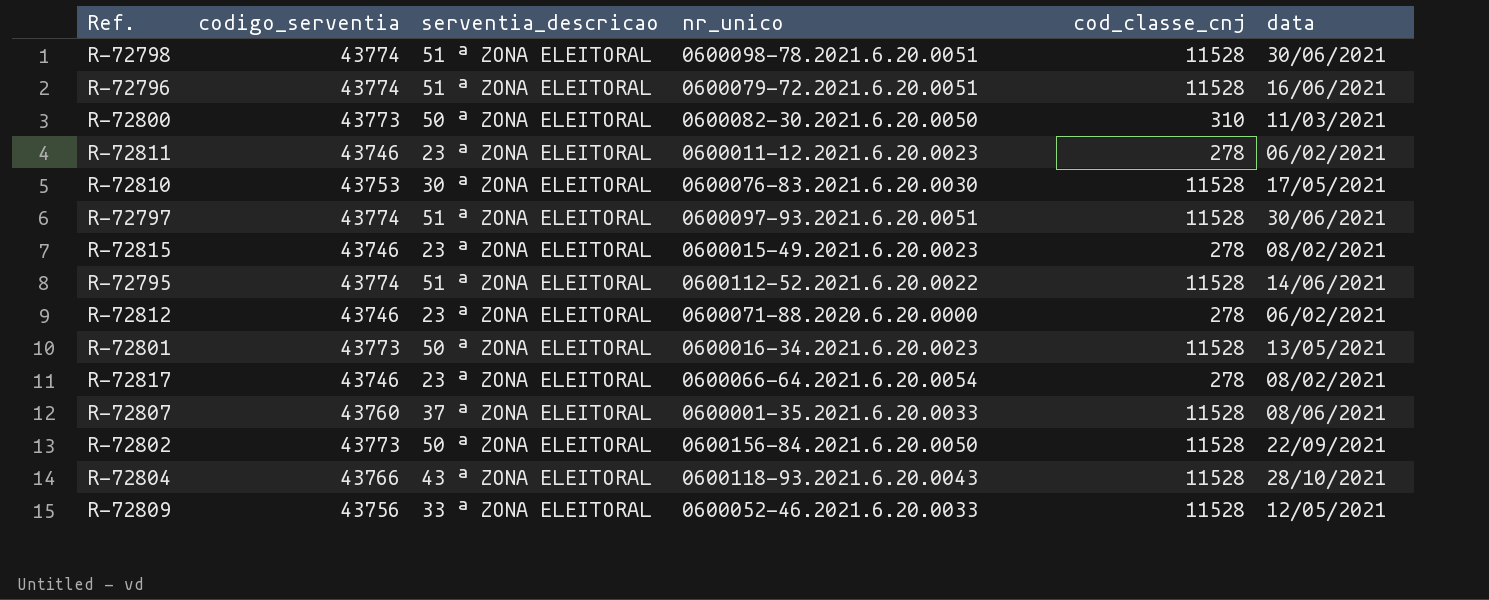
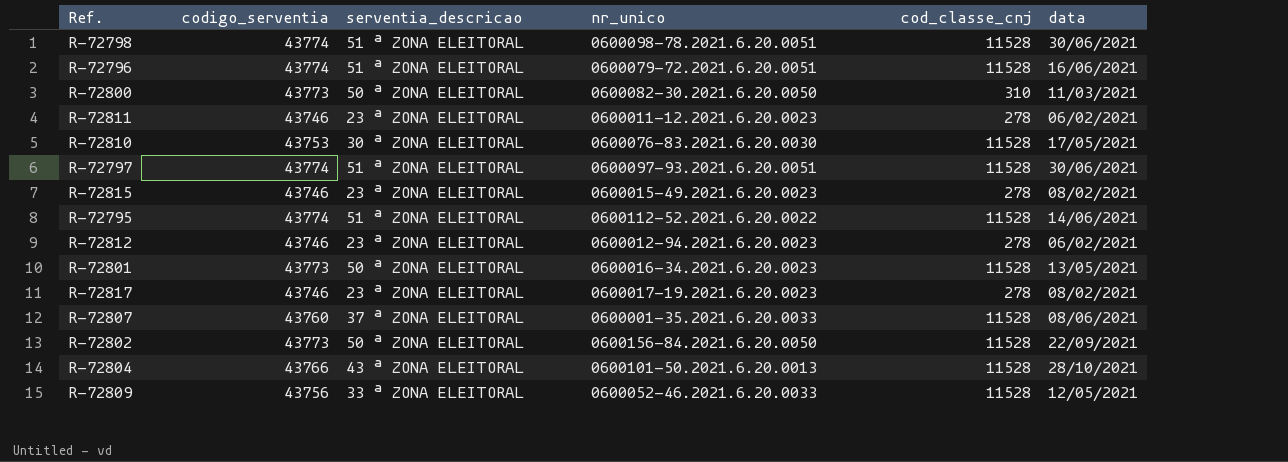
R-72812 | nr_unico: 0600071-88.2020.6.20.0000 -> 0600012-94.2021.6.20.0023
R-72817 | nr_unico: 0600066-64.2021.6.20.0054 -> 0600017-19.2021.6.20.0023
R-72804 | nr_unico: 0600118-93.2021.6.20.0043 -> 0600101-50.2021.6.20.0013

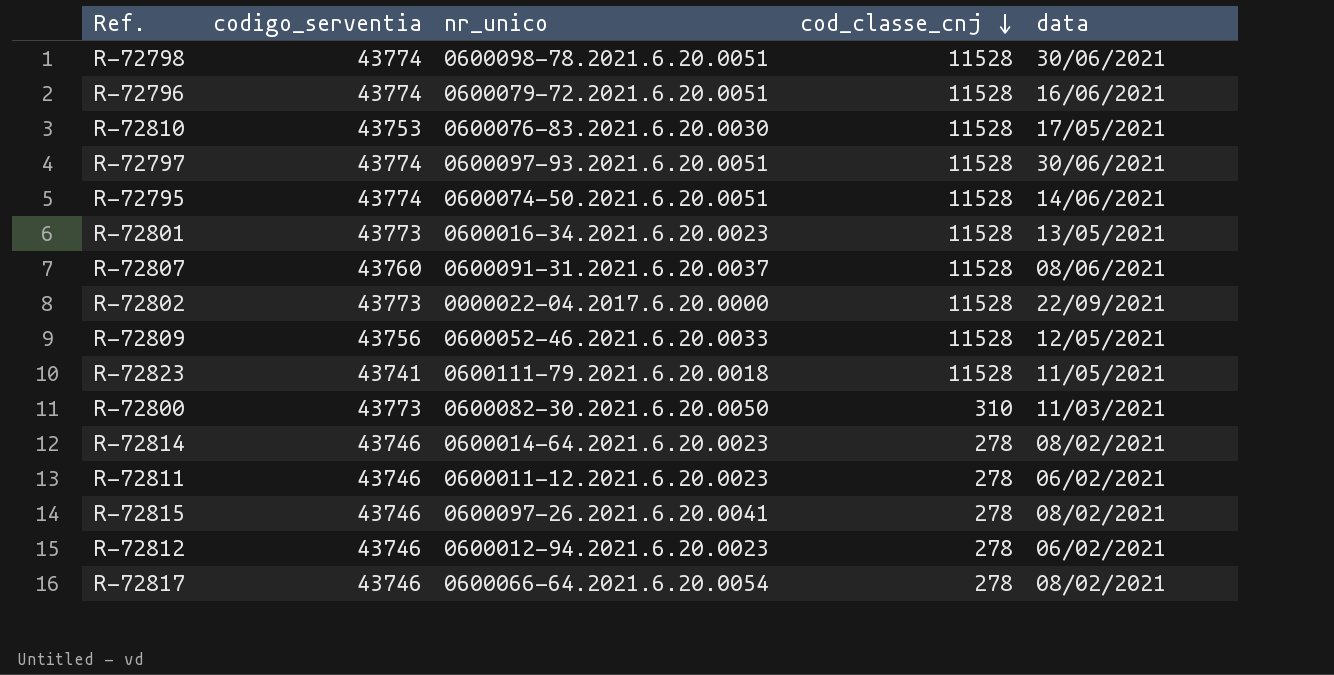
row order: none -> cod_classe_cnj descending
column serventia_descricao | position: 3 -> none
row R-72804: 43766 | 43 ª ZONA ELEITORAL | 0600101-50.2021.6.20.0013 | 11528 | 28/10/2021 -> none
R-72795 | nr_unico: 0600112-52.2021.6.20.0022 -> 0600074-50.2021.6.20.0051
R-72807 | nr_unico: 0600001-35.2021.6.20.0033 -> 0600091-31.2021.6.20.0037
R-72802 | nr_unico: 0600156-84.2021.6.20.0050 -> 0000022-04.2017.6.20.0000
row R-72823: none -> 43741 | 0600111-79.2021.6.20.0018 | 11528 | 11/05/2021
row R-72814: none -> 43746 | 0600014-64.2021.6.20.0023 | 278 | 08/02/2021
R-72815 | nr_unico: 0600015-49.2021.6.20.0023 -> 0600097-26.2021.6.20.0041
R-72817 | nr_unico: 0600017-19.2021.6.20.0023 -> 0600066-64.2021.6.20.0054

